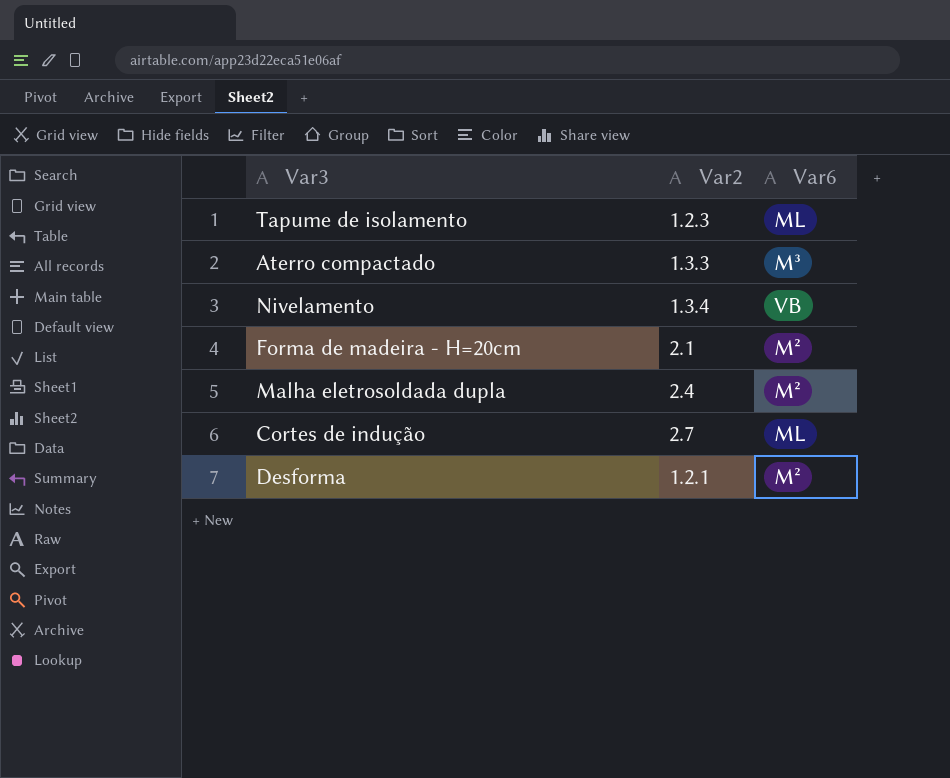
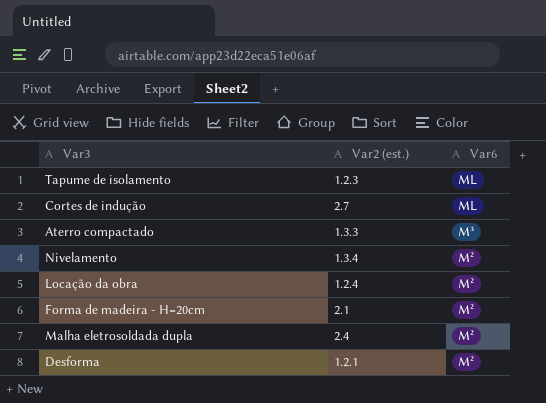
row order: none -> Var6 descending
column name: Var2 -> Var2 (est.)
Nivelamento | Var6: VB -> M²
row Locação da obra: none -> 1.2.4 | M²

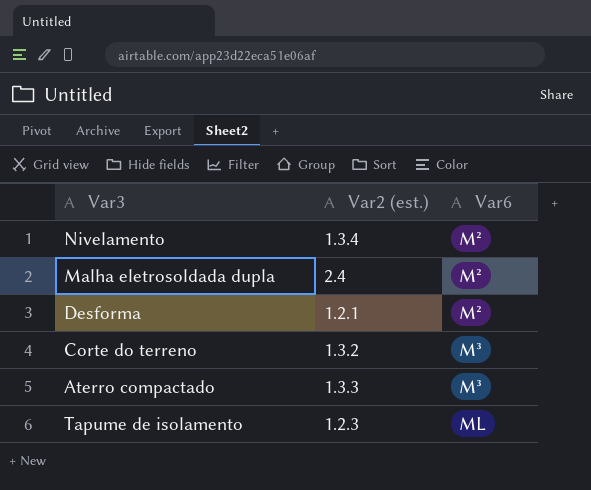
row order: Var6 descending -> Var6 ascending
row Cortes de indução: 2.7 | ML -> none
row Locação da obra: 1.2.4 | M² -> none
row Forma de madeira - H=20cm: 2.1 | M² -> none
row Corte do terreno: none -> 1.3.2 | M³

